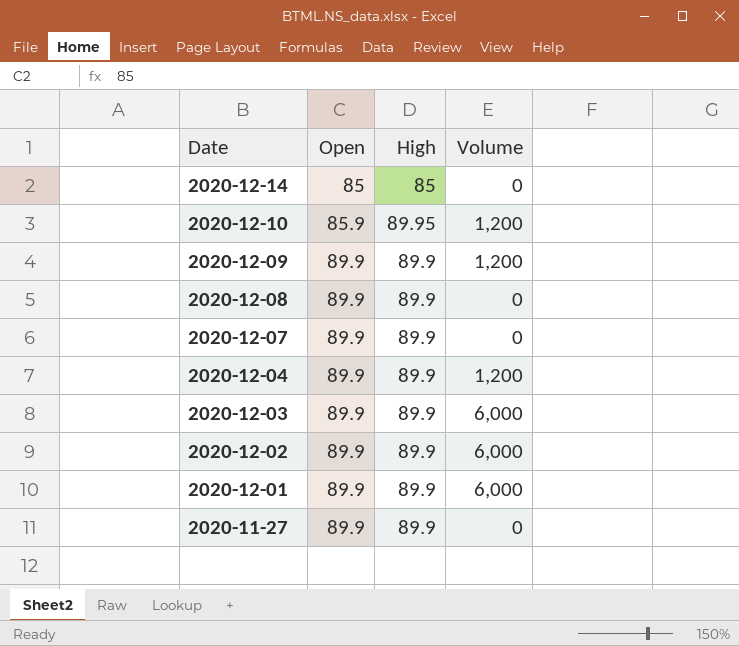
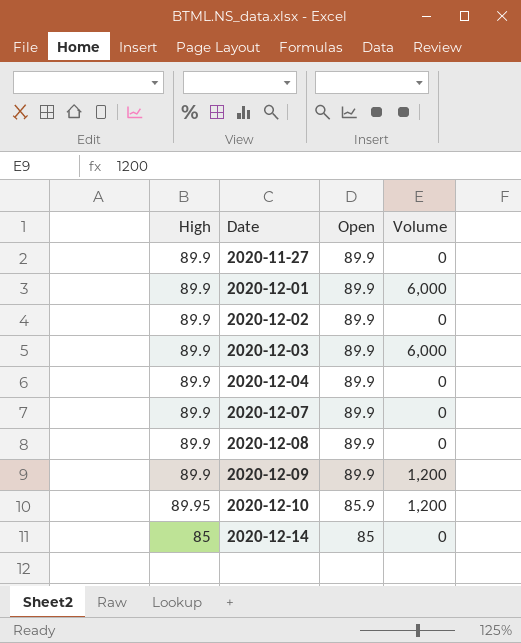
row order: Date descending -> Date ascending
column High | position: 3 -> 1
2020-12-02 | Volume: 6,000 -> 0
2020-12-04 | Volume: 1,200 -> 0

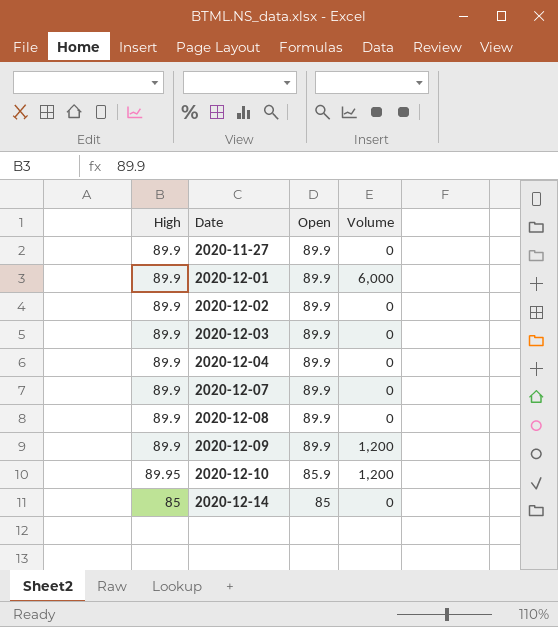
2020-12-03 | Volume: 6,000 -> 0

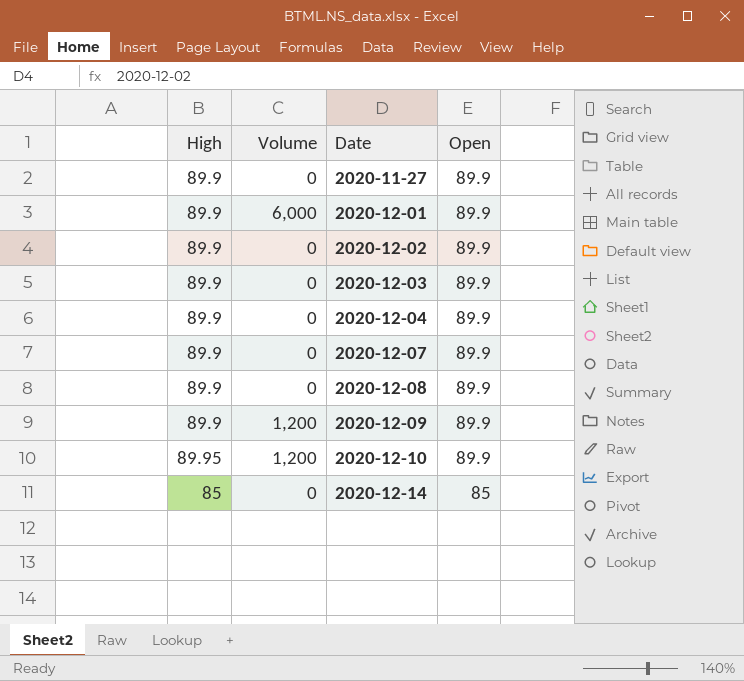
column Volume | position: 4 -> 2
2020-12-10 | Open: 85.9 -> 89.9

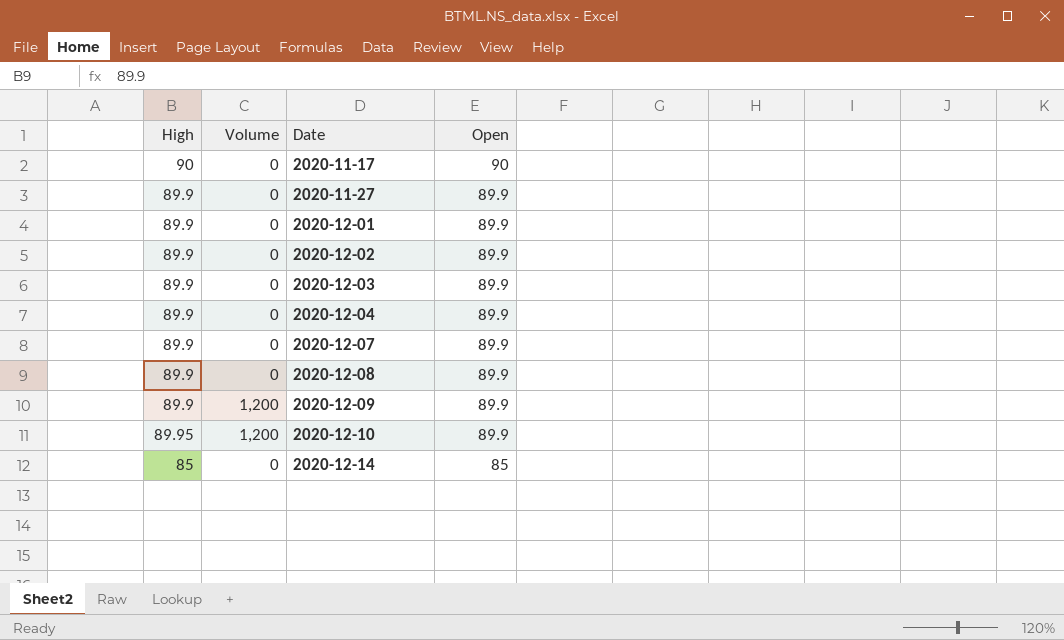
row 2020-11-17: none -> 90 | 0 | 90
2020-12-01 | Volume: 6,000 -> 0

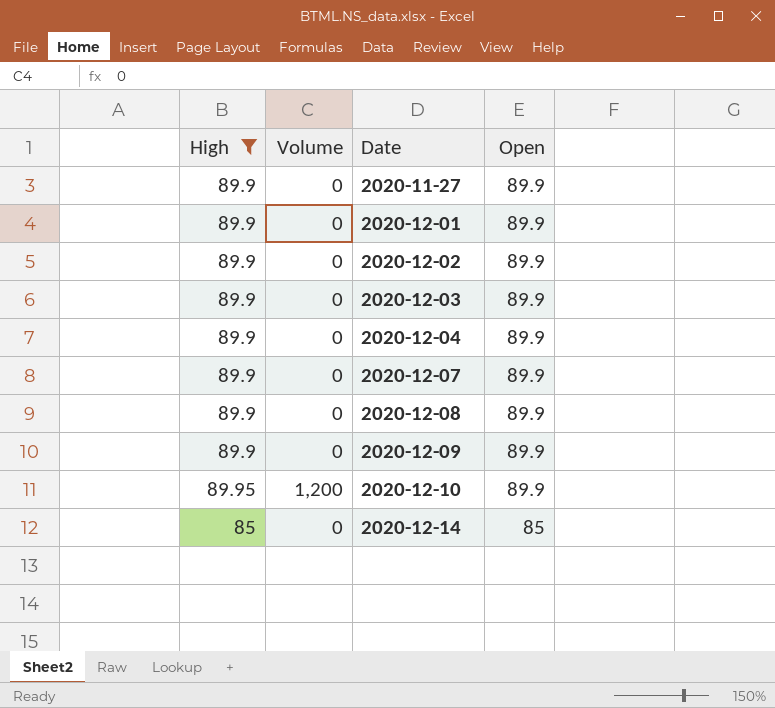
filter: none -> High != 90
2020-12-09 | Volume: 1,200 -> 0

